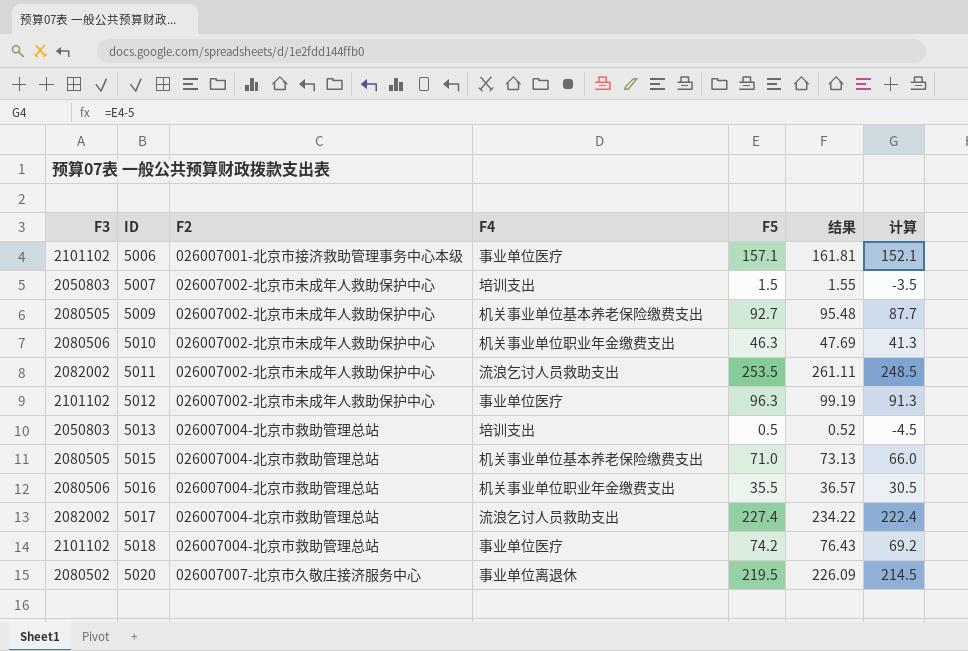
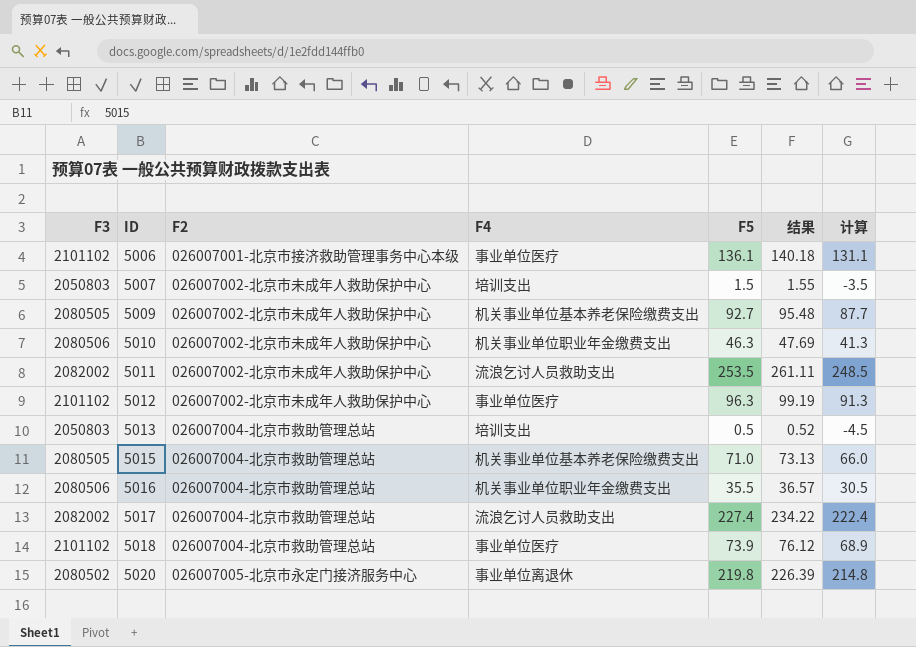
5006 | F5: 157.1 -> 136.1
5006 | 结果: 161.81 -> 140.18
5006 | 计算: 152.1 -> 131.1
5018 | F5: 74.2 -> 73.9
5018 | 结果: 76.43 -> 76.12
5018 | 计算: 69.2 -> 68.9
5020 | F2: 026007007-北京市久敬庄接济服务中心 -> 026007005-北京市永定门接济服务中心
5020 | F5: 219.5 -> 219.8
5020 | 结果: 226.09 -> 226.39
5020 | 计算: 214.5 -> 214.8

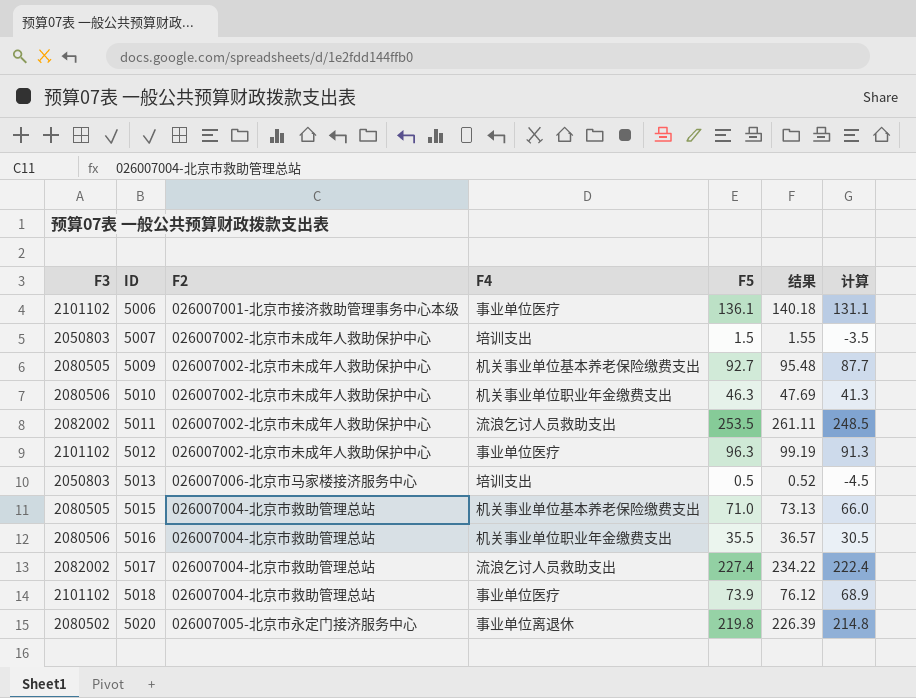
5013 | F2: 026007004-北京市救助管理总站 -> 026007006-北京市马家楼接济服务中心

